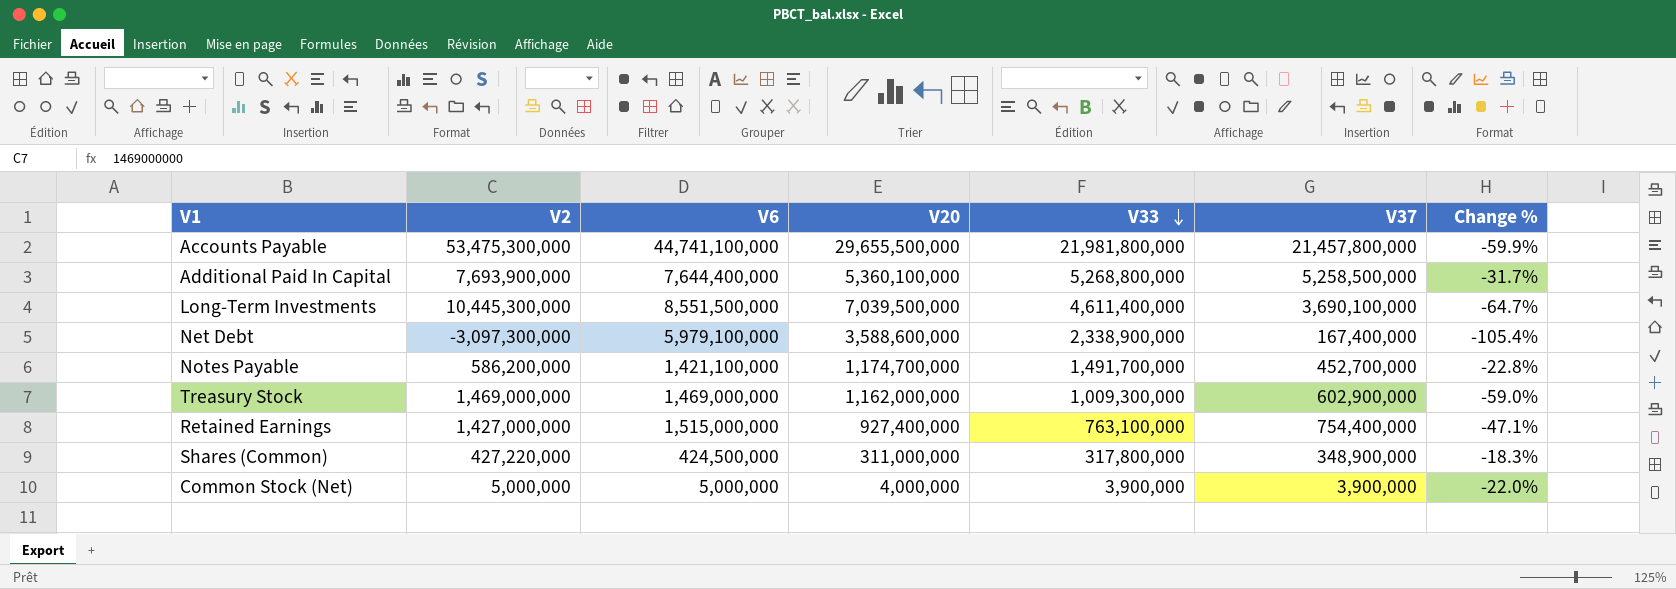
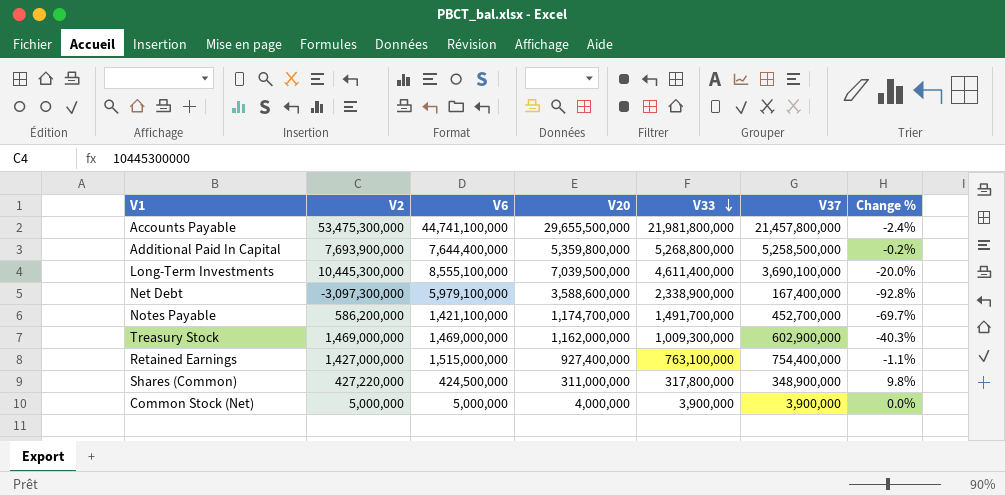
column Change % | formula: ([V37] - [V2]) / [V2] -> ([V37] - [V33]) / [V33]
Additional Paid In Capital | V20: 5,360,100,000 -> 5,359,800,000
Long-Term Investments | V6: 8,551,500,000 -> 8,555,100,000

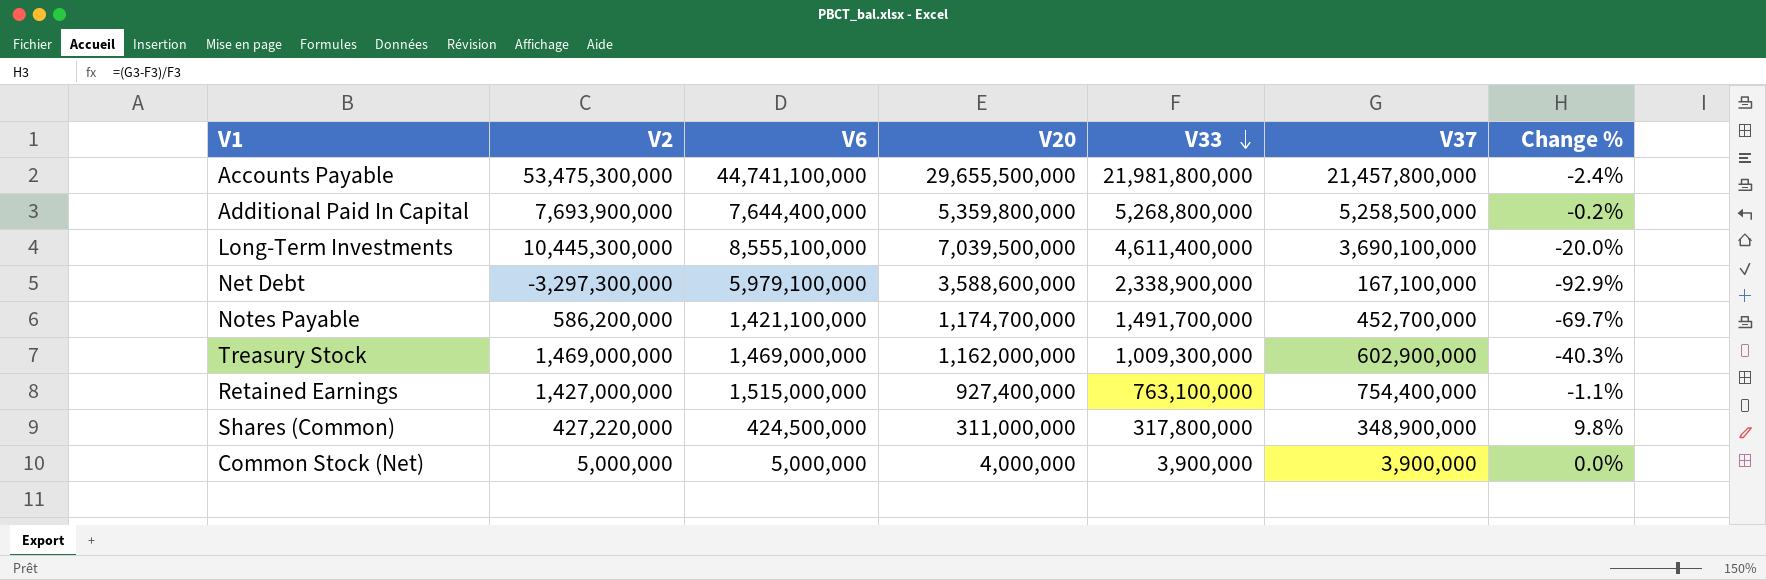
Net Debt | V2: -3,097,300,000 -> -3,297,300,000
Net Debt | V37: 167,400,000 -> 167,100,000
Net Debt | Change %: -92.8% -> -92.9%

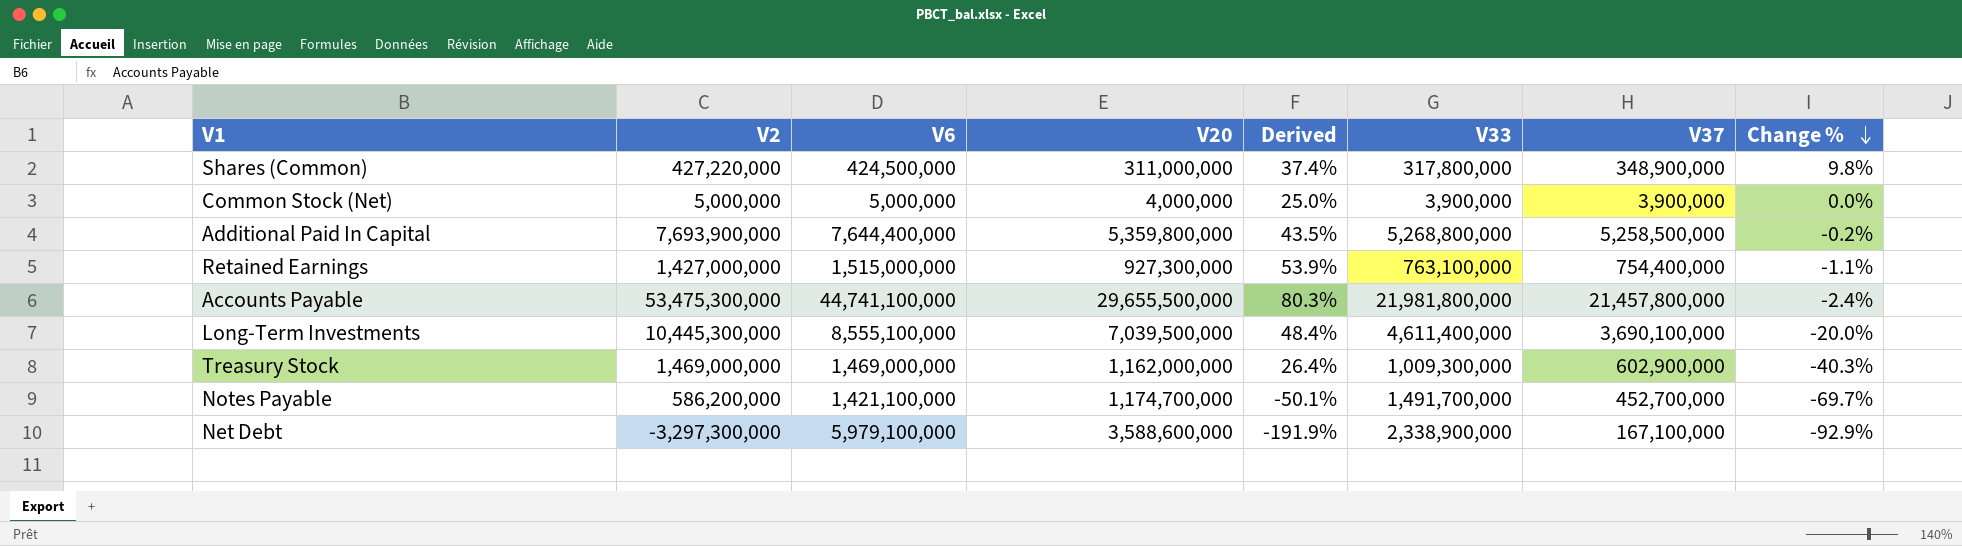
row order: V33 descending -> Change % descending
column Derived | formula: none -> ([V2] - [V20]) / [V20]
Retained Earnings | V20: 927,400,000 -> 927,300,000

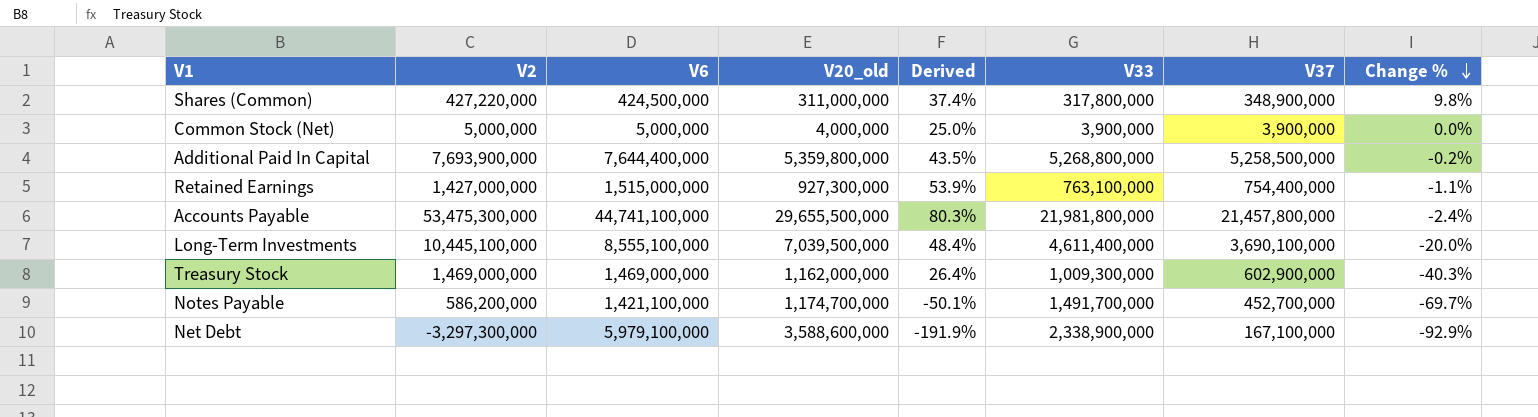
column name: V20 -> V20_old
Long-Term Investments | V2: 10,445,300,000 -> 10,445,100,000

